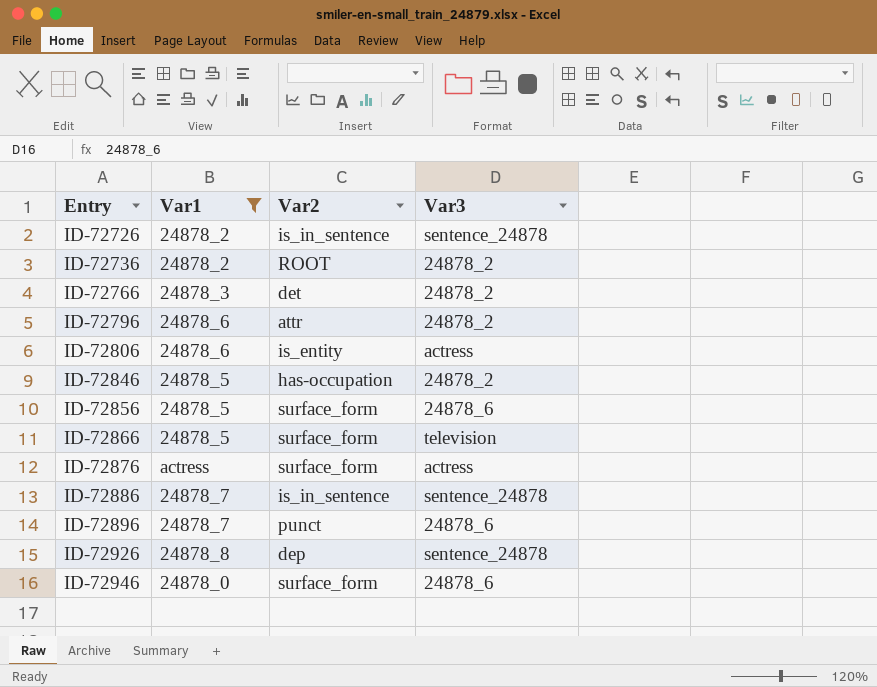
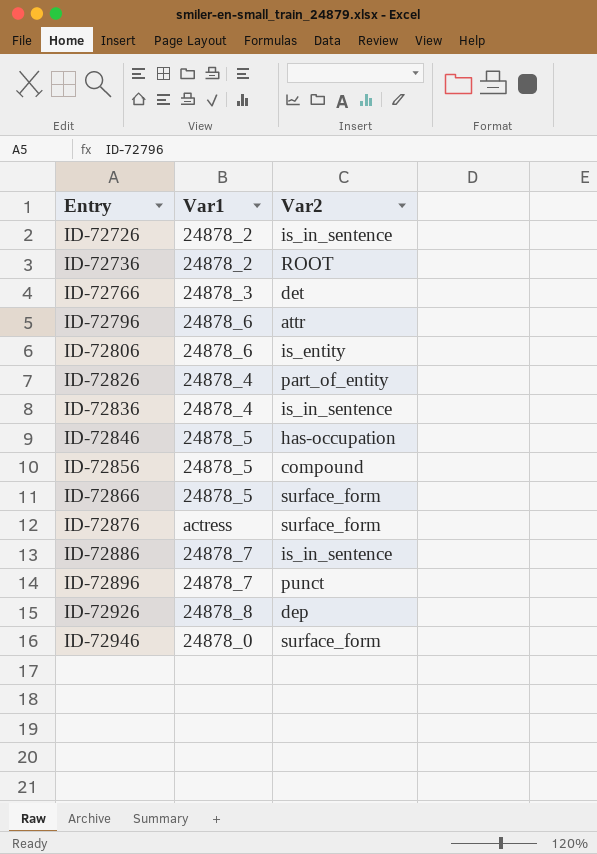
filter: Var1 != 24878_4 -> none
column Var3 | position: 4 -> none
ID-72856 | Var2: surface_form -> compound

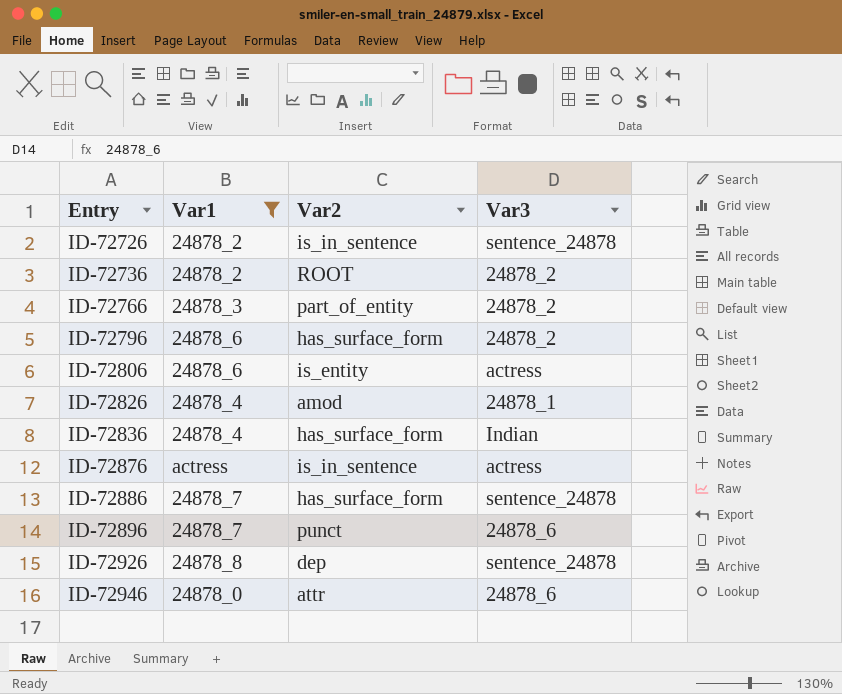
filter: none -> Var1 != 24878_5
column Var3 | position: none -> 4
ID-72766 | Var2: det -> part_of_entity
ID-72796 | Var2: attr -> has_surface_form
ID-72826 | Var2: part_of_entity -> amod
ID-72836 | Var2: is_in_sentence -> has_surface_form
ID-72876 | Var2: surface_form -> is_in_sentence
ID-72886 | Var2: is_in_sentence -> has_surface_form
ID-72946 | Var2: surface_form -> attr

